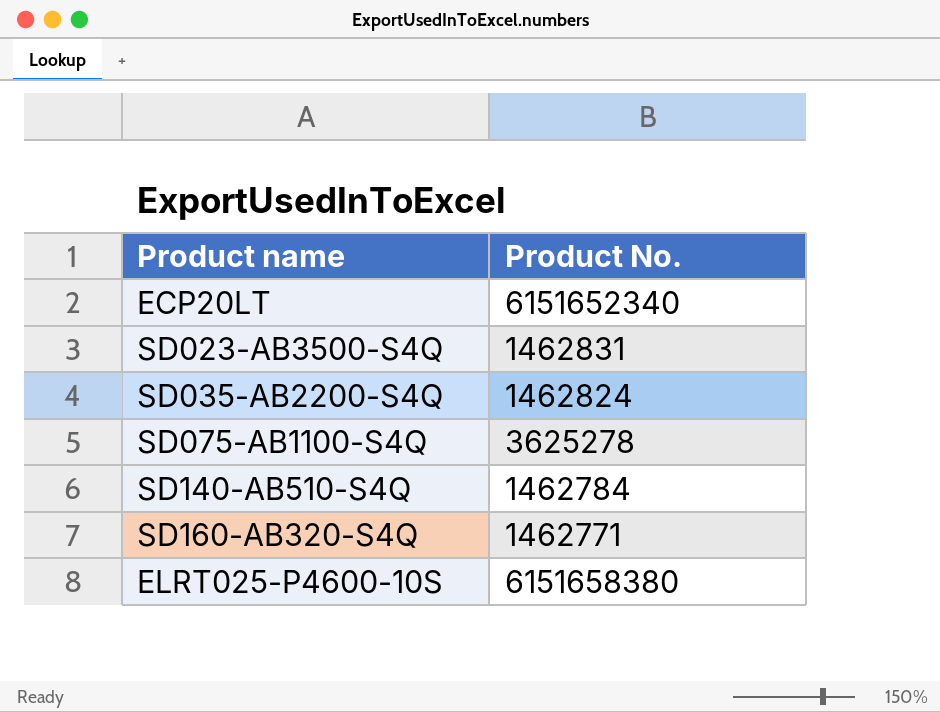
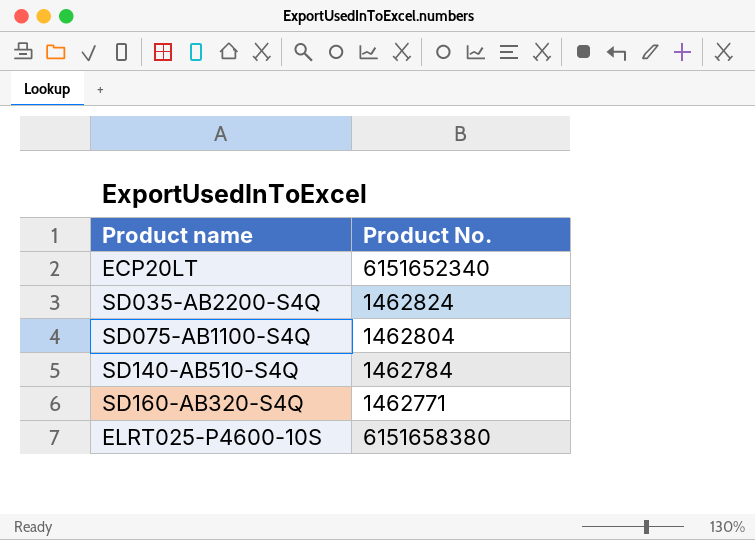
row SD023-AB3500-S4Q: 1462831 -> none
SD075-AB1100-S4Q | Product No.: 3625278 -> 1462804

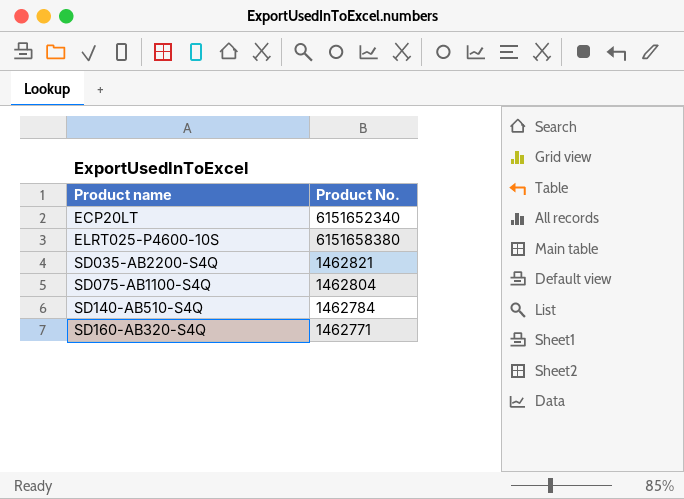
row order: none -> Product name ascending
SD035-AB2200-S4Q | Product No.: 1462824 -> 1462821

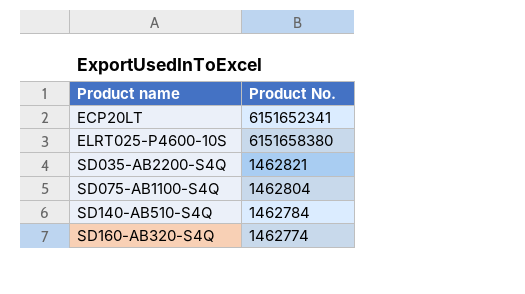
ECP20LT | Product No.: 6151652340 -> 6151652341
SD160-AB320-S4Q | Product No.: 1462771 -> 1462774

